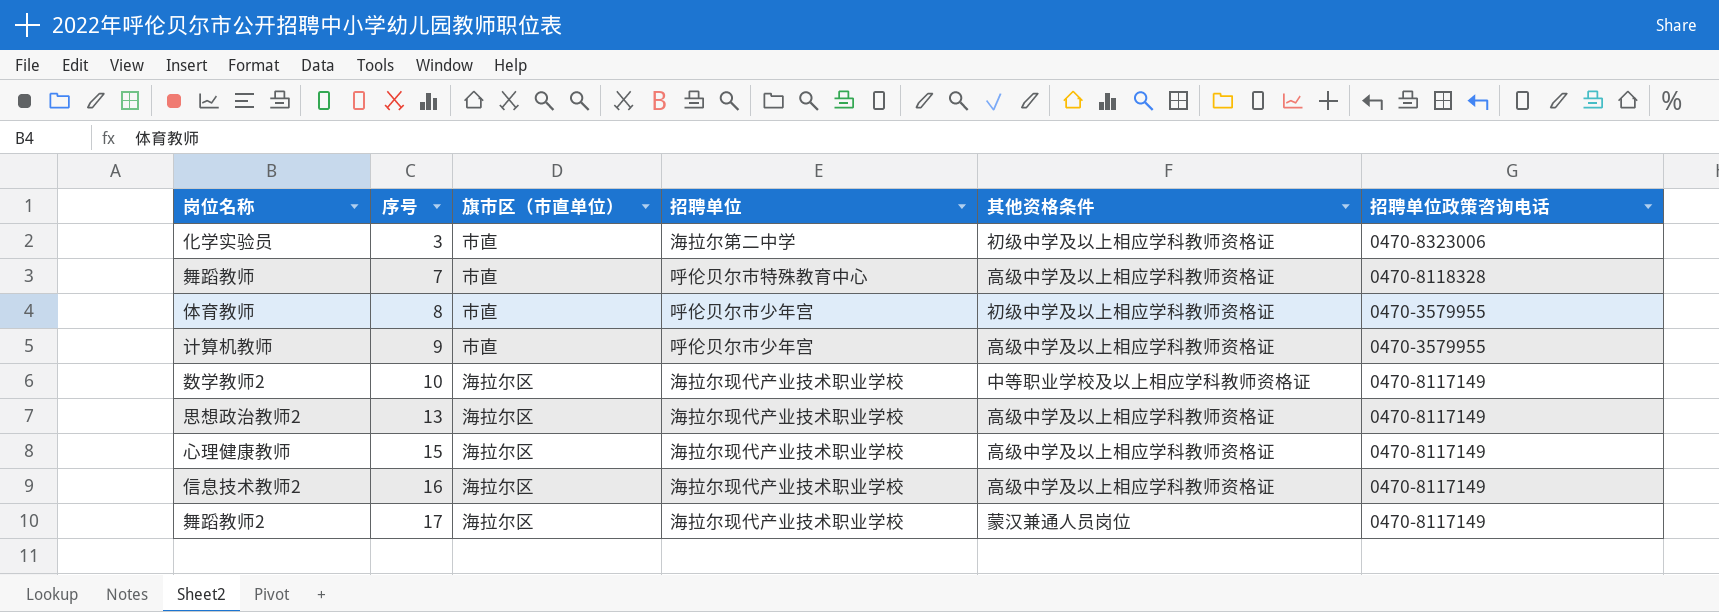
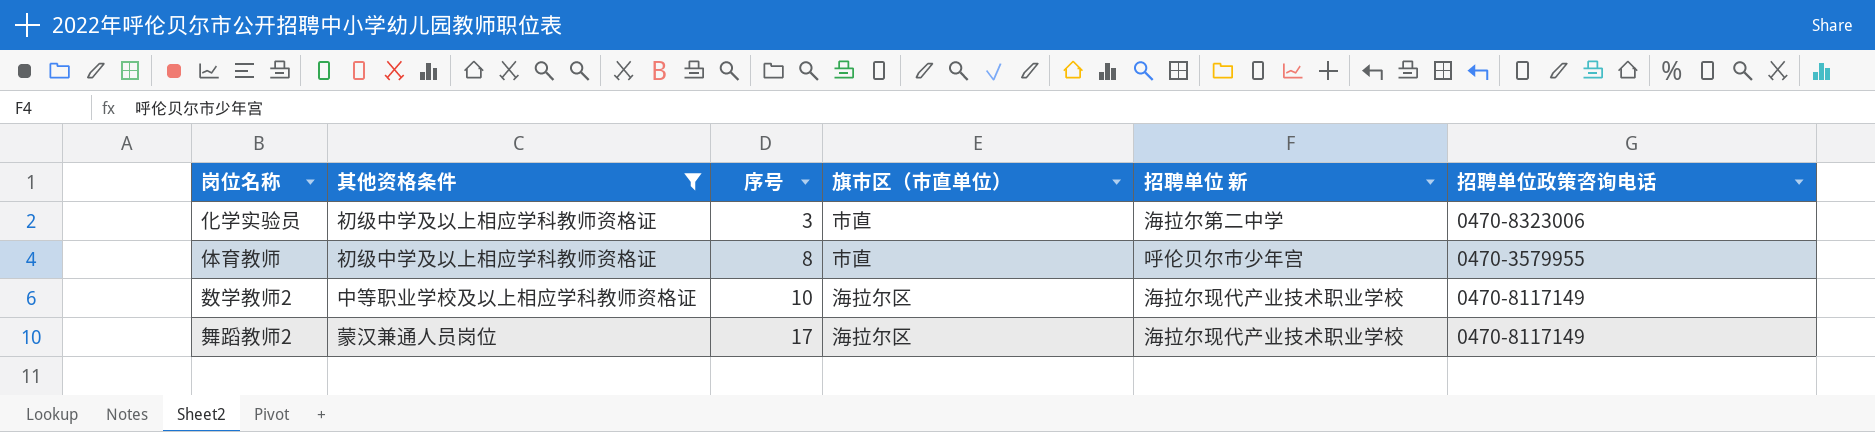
filter: none -> 其他资格条件 != 高级中学及以上相应学科教师资格证
column 其他资格条件 | position: 5 -> 2
column name: 招聘单位 -> 招聘单位 新

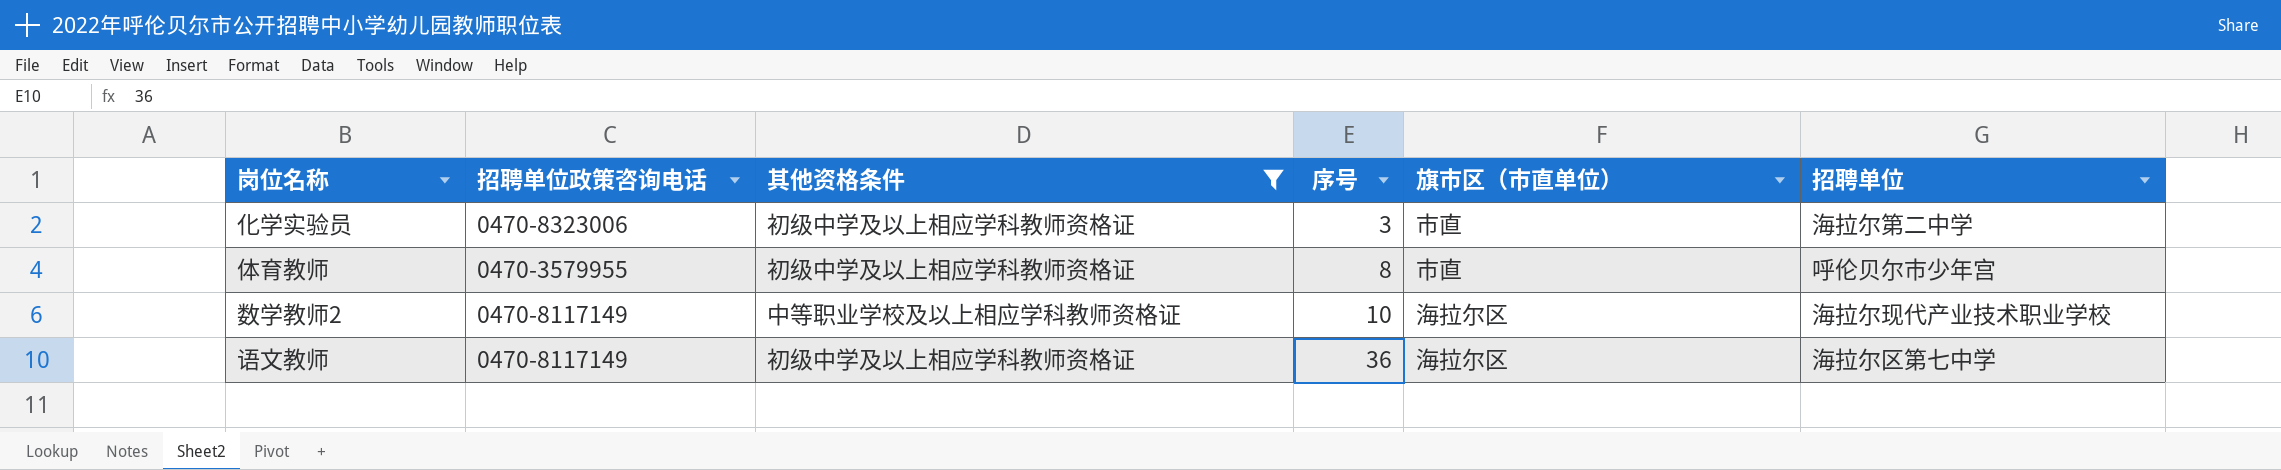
column 招聘单位政策咨询电话 | position: 6 -> 2
column name: 招聘单位 新 -> 招聘单位
row 舞蹈教师2: 蒙汉兼通人员岗位 | 17 | 海拉尔区 | 海拉尔现代产业技术职业学校 | 0470-8117149 -> none
row 语文教师: none -> 0470-8117149 | 初级中学及以上相应学科教师资格证 | 36 | 海拉尔区 | 海拉尔区第七中学

